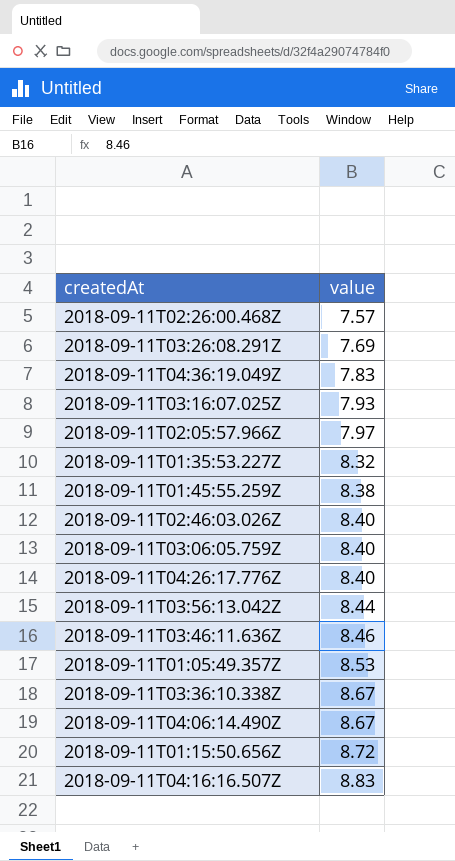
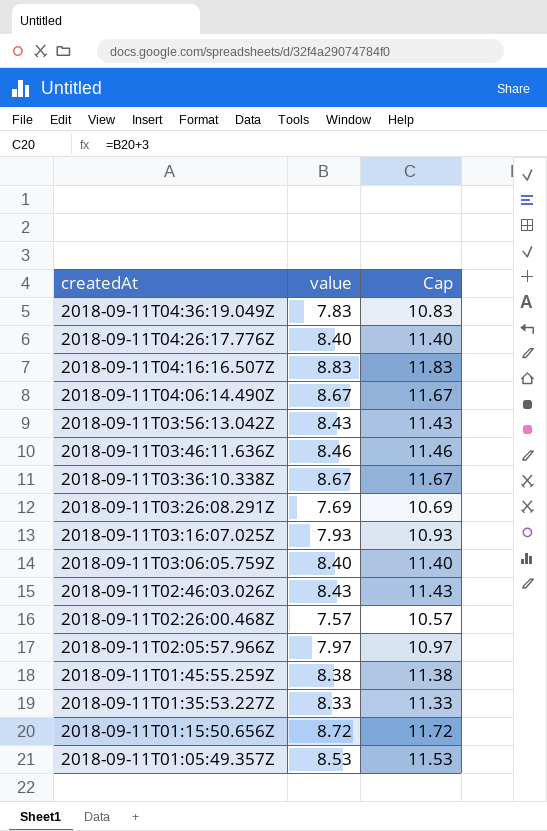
row order: value ascending -> createdAt descending
column Cap | formula: none -> [value] + 3
2018-09-11T03:56:13.042Z | value: 8.44 -> 8.43
2018-09-11T02:46:03.026Z | value: 8.40 -> 8.43
2018-09-11T01:35:53.227Z | value: 8.32 -> 8.33

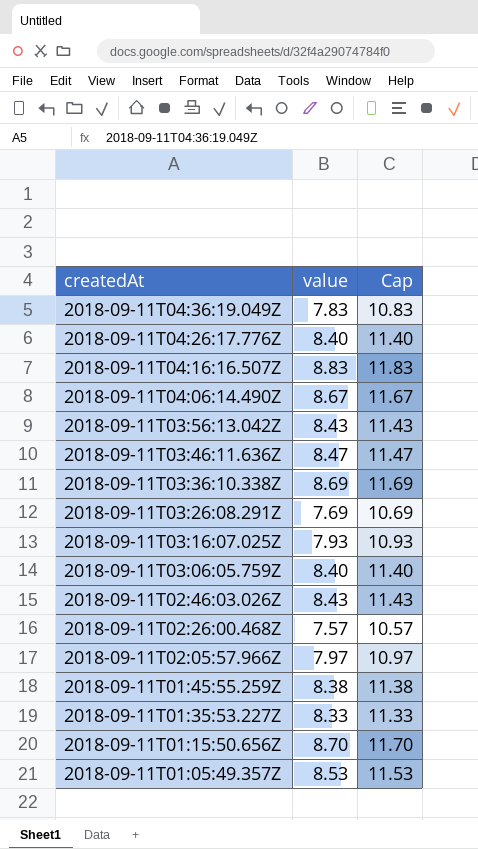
2018-09-11T03:46:11.636Z | value: 8.46 -> 8.47
2018-09-11T03:46:11.636Z | Cap: 11.46 -> 11.47
2018-09-11T03:36:10.338Z | value: 8.67 -> 8.69
2018-09-11T03:36:10.338Z | Cap: 11.67 -> 11.69
2018-09-11T01:15:50.656Z | value: 8.72 -> 8.70
2018-09-11T01:15:50.656Z | Cap: 11.72 -> 11.70

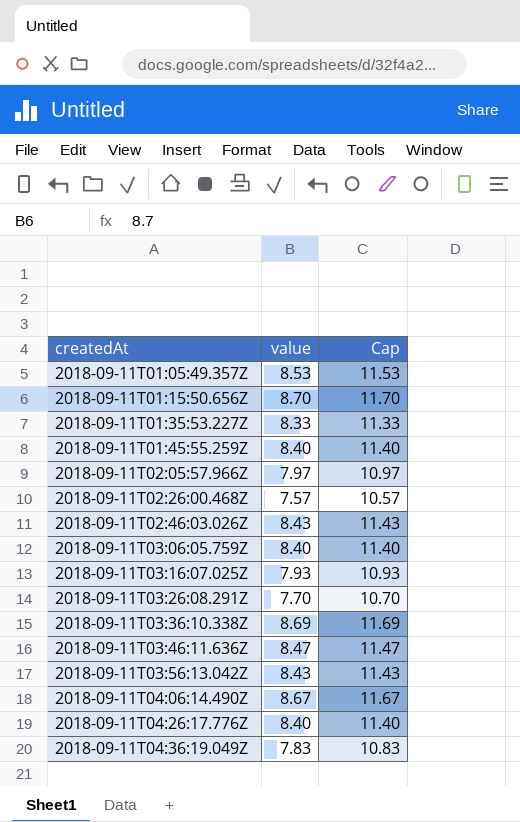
row order: createdAt descending -> createdAt ascending
row 2018-09-11T04:16:16.507Z: 8.83 | 11.83 -> none
2018-09-11T01:45:55.259Z | value: 8.38 -> 8.40
2018-09-11T01:45:55.259Z | Cap: 11.38 -> 11.40
2018-09-11T03:26:08.291Z | value: 7.69 -> 7.70
2018-09-11T03:26:08.291Z | Cap: 10.69 -> 10.70

